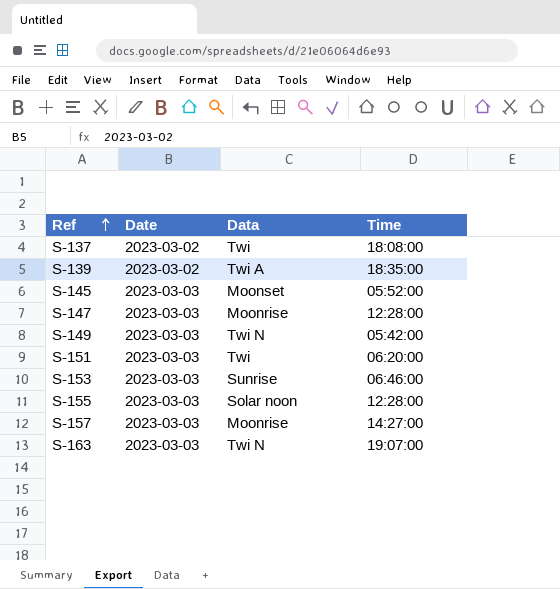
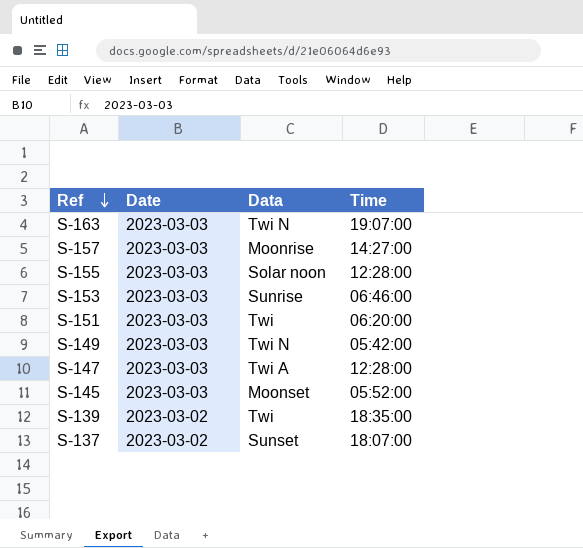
row order: Ref ascending -> Ref descending
S-147 | Data: Moonrise -> Twi A
S-139 | Data: Twi A -> Twi
S-137 | Data: Twi -> Sunset
S-137 | Time: 18:08:00 -> 18:07:00

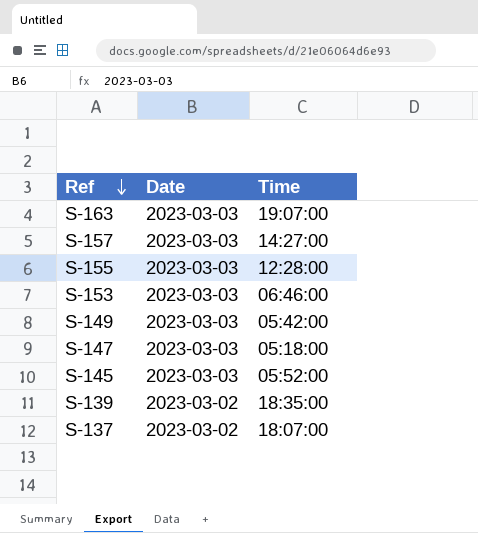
column Data | position: 3 -> none
row S-151: 2023-03-03 | Twi | 06:20:00 -> none
S-147 | Time: 12:28:00 -> 05:18:00

